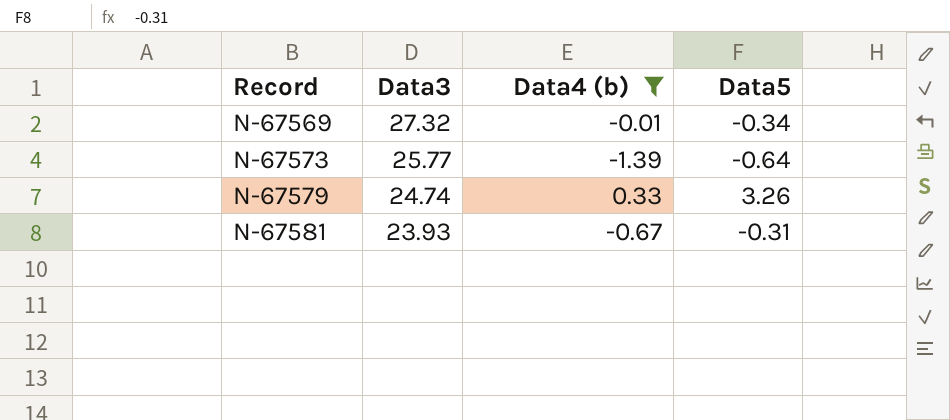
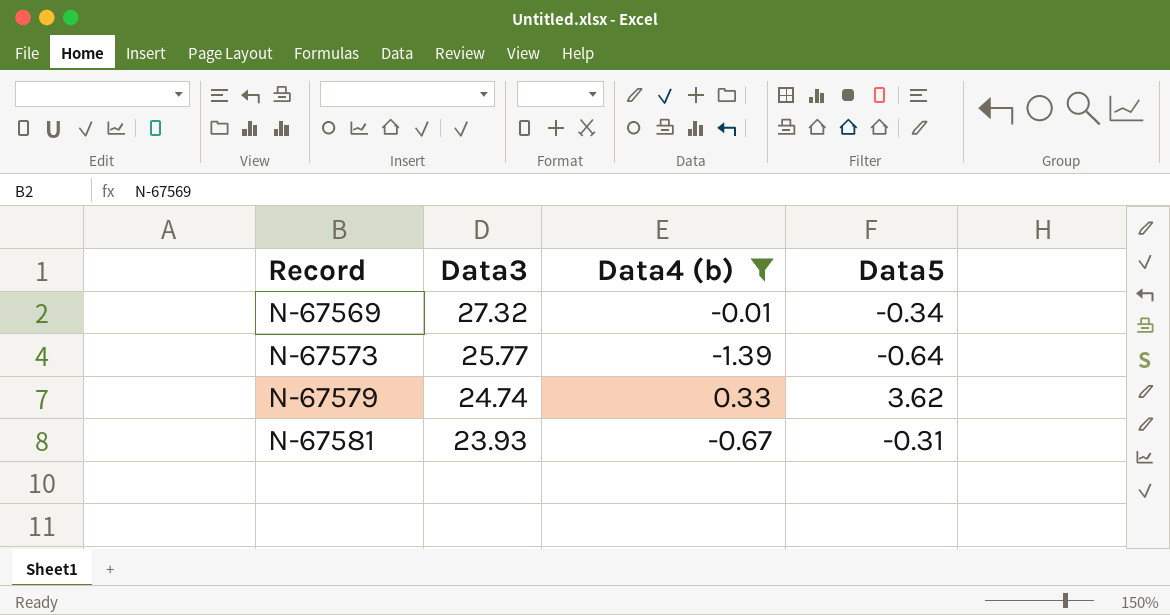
N-67579 | Data5: 3.26 -> 3.62

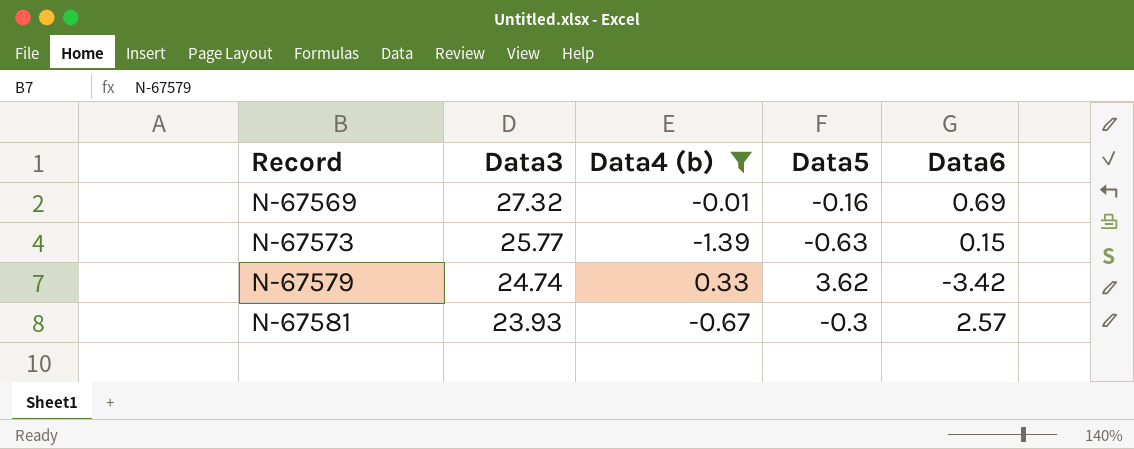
column Data6 | position: none -> 5
N-67569 | Data5: -0.34 -> -0.16
N-67573 | Data5: -0.64 -> -0.63
N-67581 | Data5: -0.31 -> -0.3

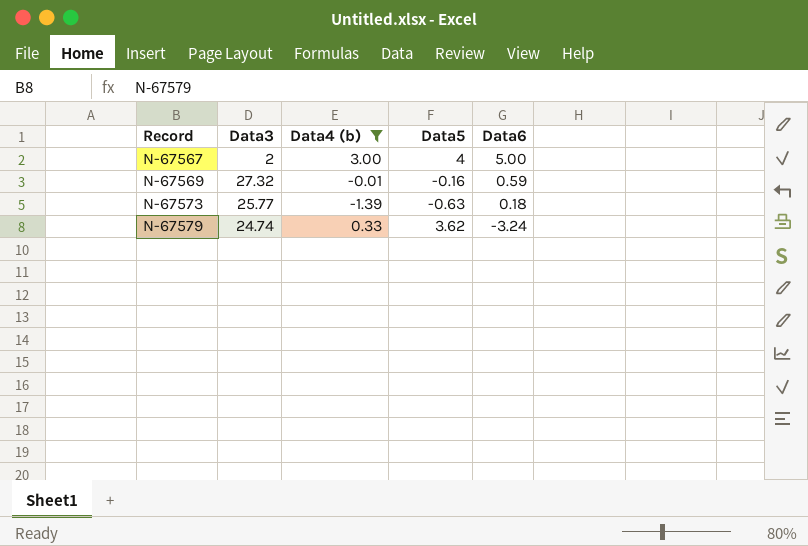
row N-67581: 23.93 | -0.67 | -0.3 | 2.57 -> none
row N-67567: none -> 2 | 3.00 | 4 | 5.00
N-67569 | Data6: 0.69 -> 0.59
N-67573 | Data6: 0.15 -> 0.18
N-67579 | Data6: -3.42 -> -3.24

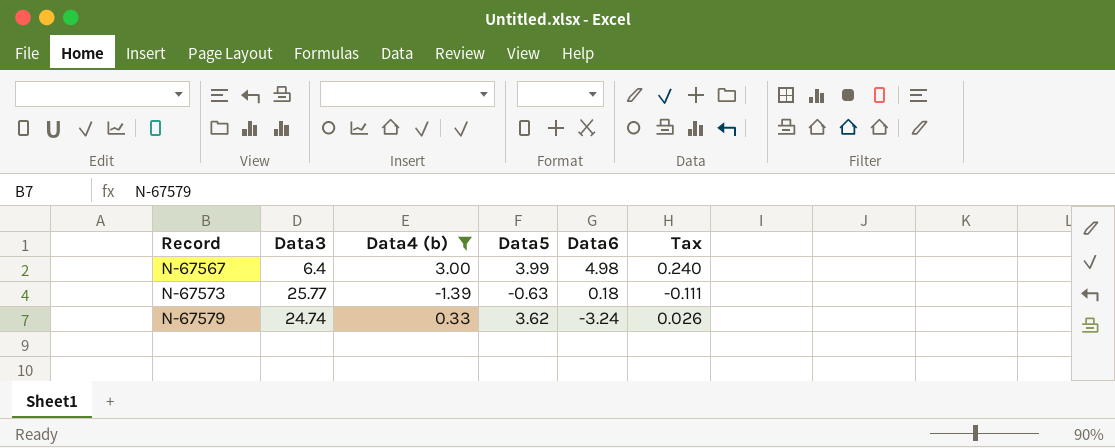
column Tax | formula: none -> [Data4 (b)] * 0.08
row N-67569: 27.32 | -0.01 | -0.16 | 0.59 -> none
N-67567 | Data3: 2 -> 6.4
N-67567 | Data5: 4 -> 3.99
N-67567 | Data6: 5.00 -> 4.98

